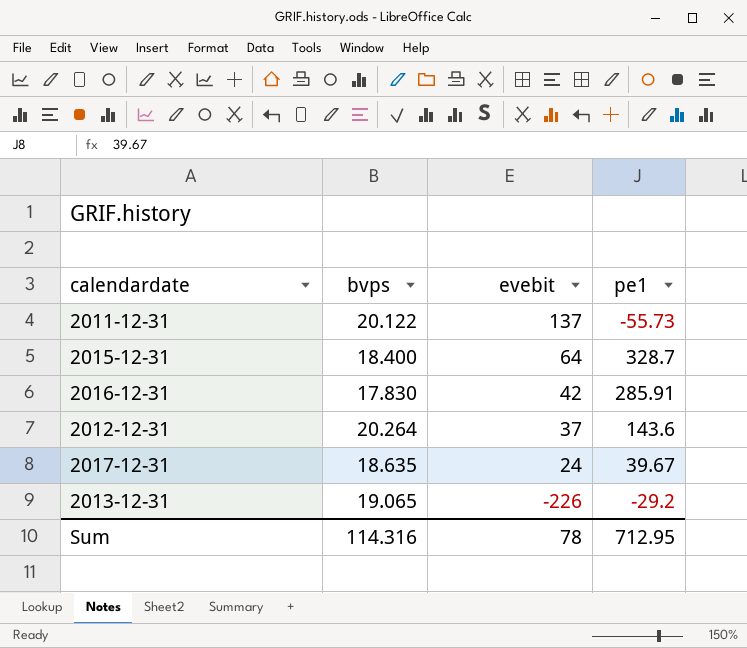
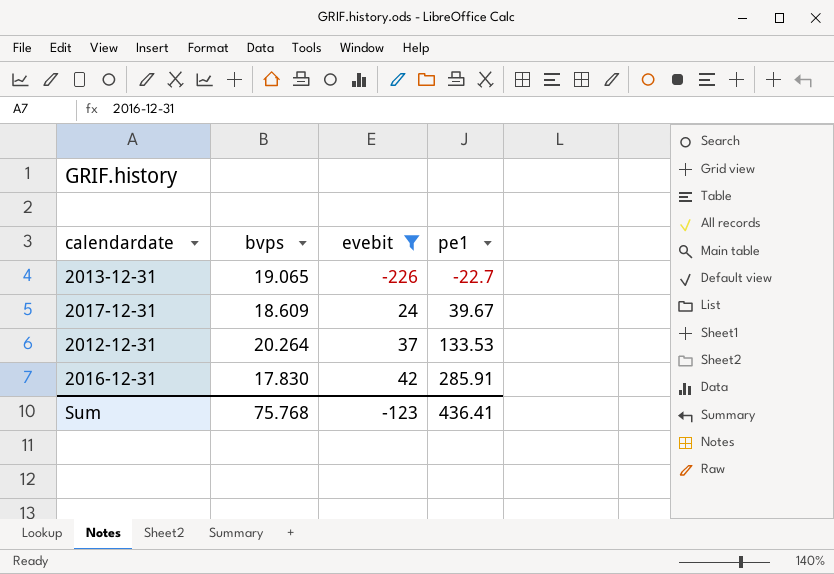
filter: none -> evebit <= 42
row order: evebit descending -> evebit ascending
2013-12-31 | pe1: -29.2 -> -22.7
2017-12-31 | bvps: 18.635 -> 18.609
2012-12-31 | pe1: 143.6 -> 133.53
Sum | bvps: 114.316 -> 75.768
Sum | evebit: 78 -> -123
Sum | pe1: 712.95 -> 436.41

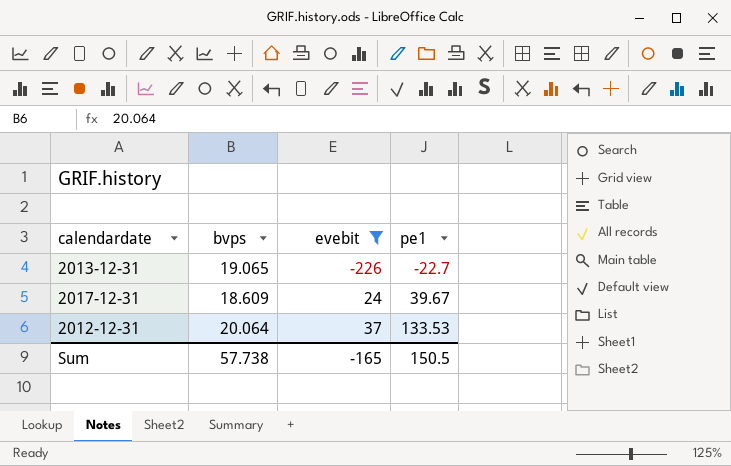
row 2016-12-31: 17.830 | 42 | 285.91 -> none
2012-12-31 | bvps: 20.264 -> 20.064
Sum | bvps: 75.768 -> 57.738
Sum | evebit: -123 -> -165
Sum | pe1: 436.41 -> 150.5

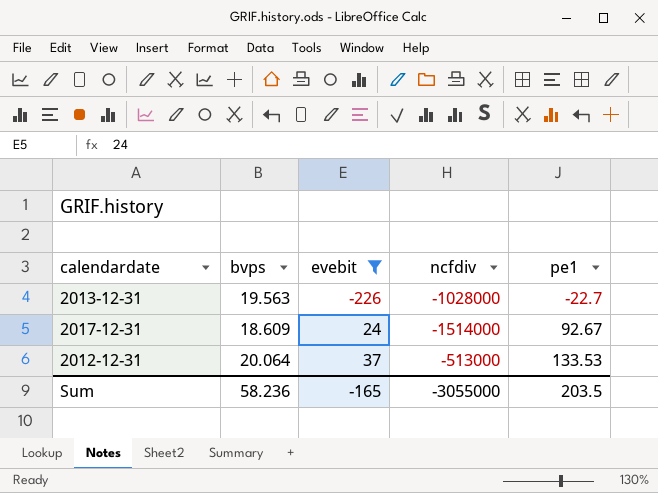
column ncfdiv | position: none -> 4
2013-12-31 | bvps: 19.065 -> 19.563
2017-12-31 | pe1: 39.67 -> 92.67
Sum | bvps: 57.738 -> 58.236
Sum | pe1: 150.5 -> 203.5

